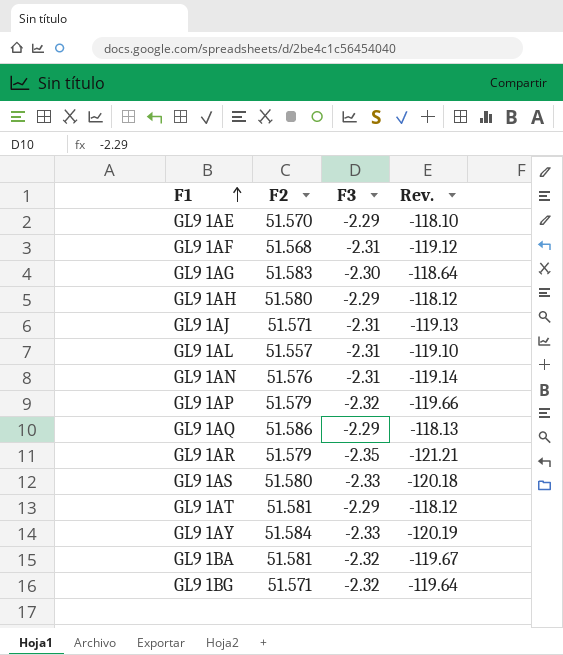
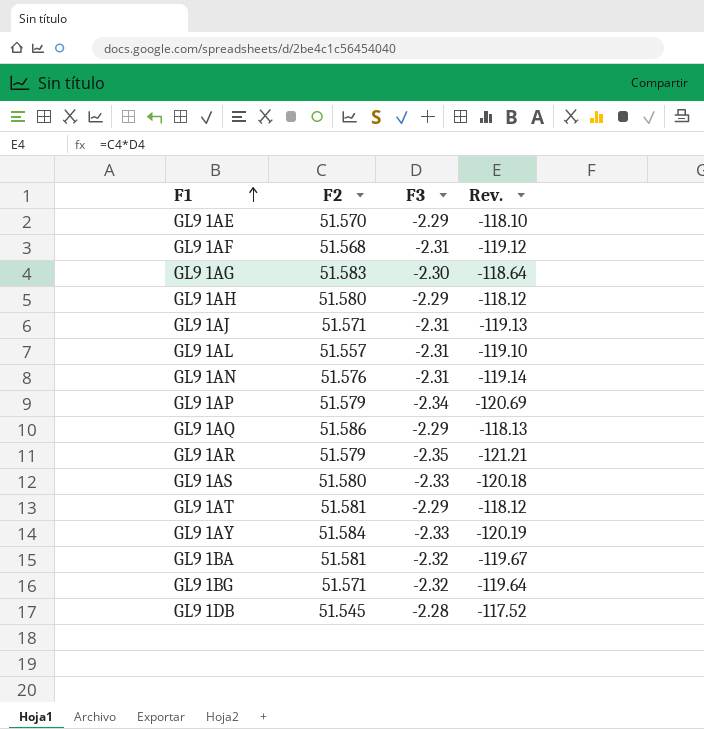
GL9 1AP | F3: -2.32 -> -2.34
GL9 1AP | Rev.: -119.66 -> -120.69
row GL9 1DB: none -> 51.545 | -2.28 | -117.52

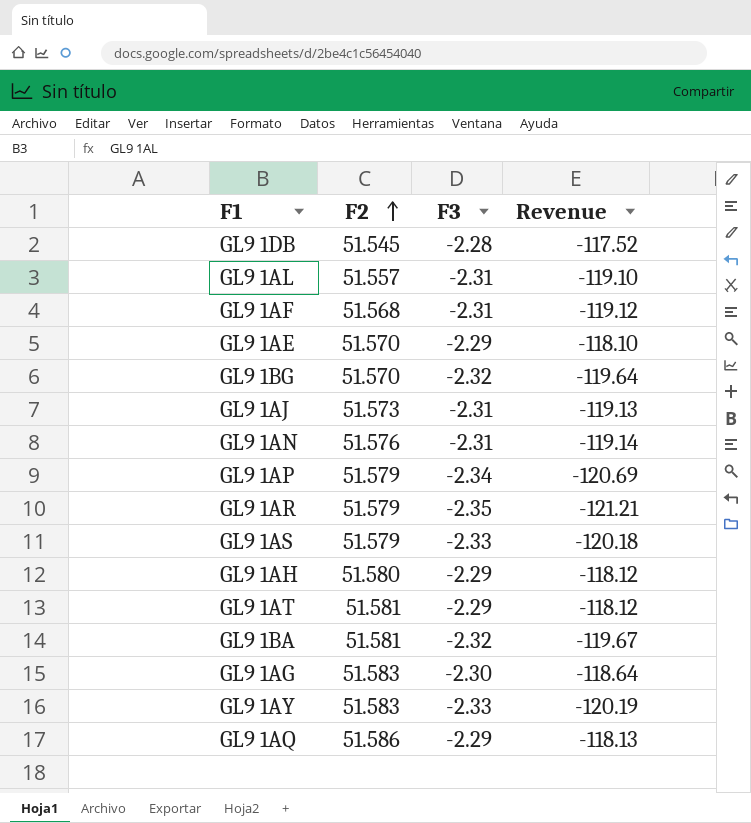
row order: F1 ascending -> F2 ascending
column name: Rev. -> Revenue
GL9 1BG | F2: 51.571 -> 51.570
GL9 1AJ | F2: 51.571 -> 51.573
GL9 1AS | F2: 51.580 -> 51.579
GL9 1AY | F2: 51.584 -> 51.583

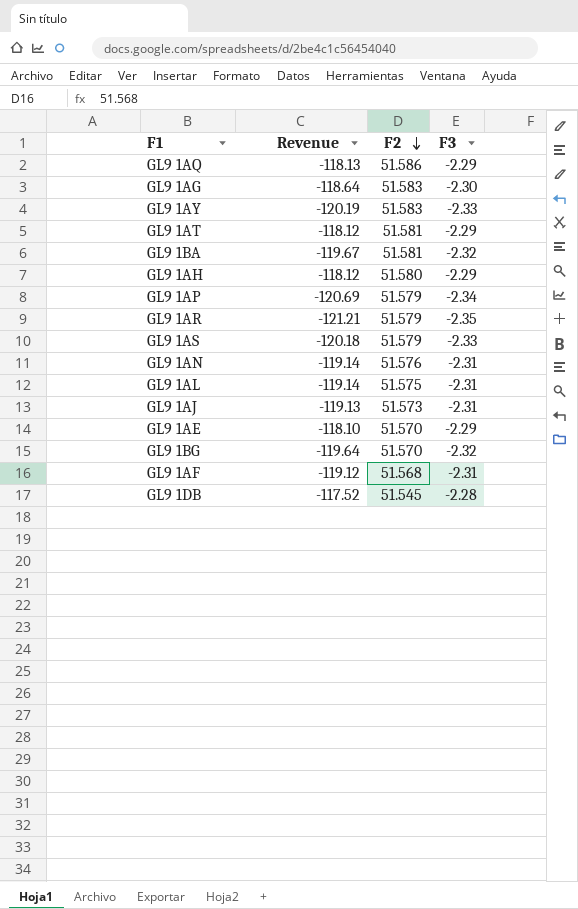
row order: F2 ascending -> F2 descending
column Revenue | position: 4 -> 2
GL9 1AL | Revenue: -119.10 -> -119.14
GL9 1AL | F2: 51.557 -> 51.575

